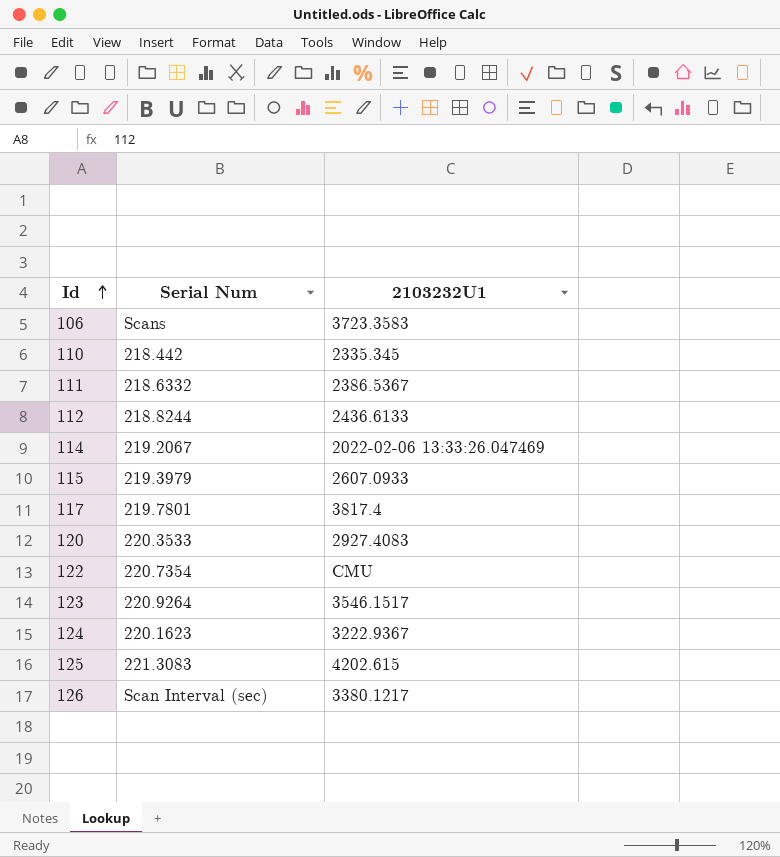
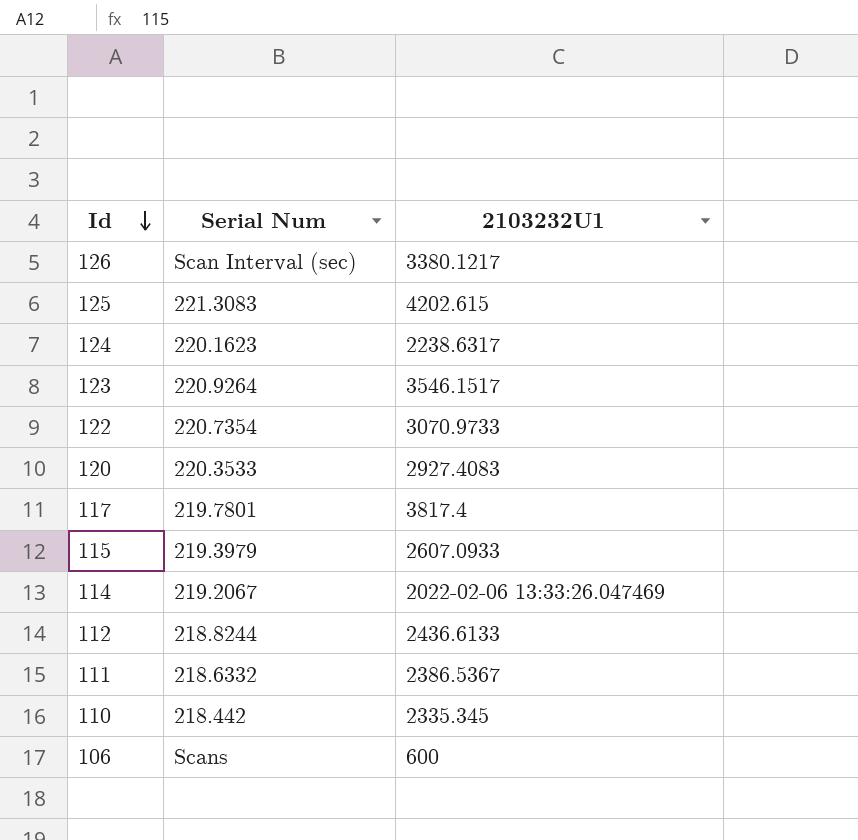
row order: Id ascending -> Id descending
124 | 2103232U1: 3222.9367 -> 2238.6317
122 | 2103232U1: CMU -> 3070.9733
106 | 2103232U1: 3723.3583 -> 600

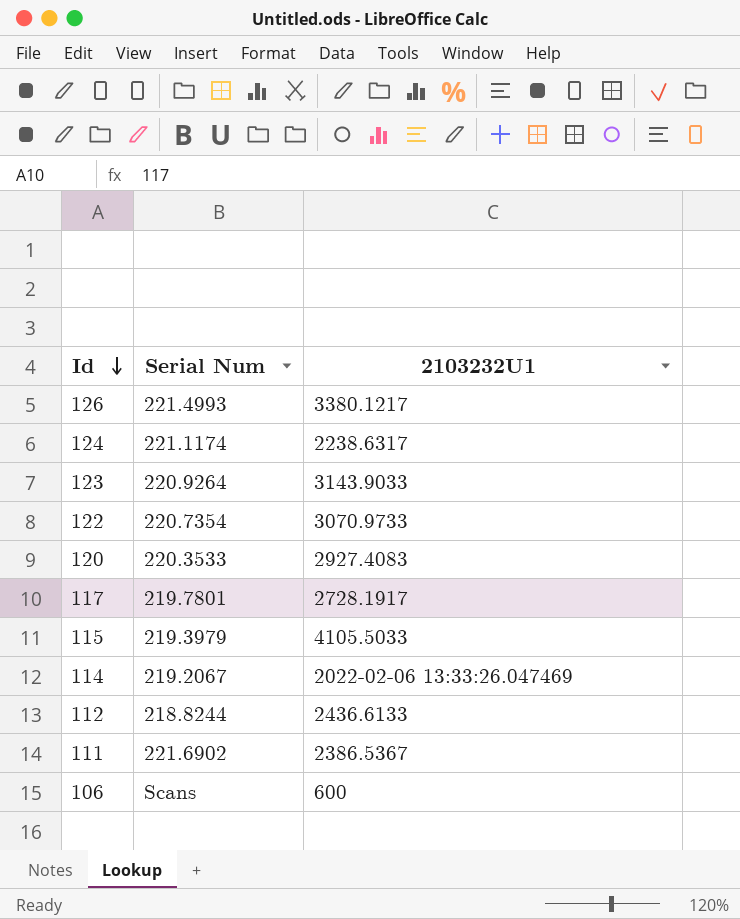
row 125: 221.3083 | 4202.615 -> none
row 110: 218.442 | 2335.345 -> none
126 | Serial Num: Scan Interval (sec) -> 221.4993
124 | Serial Num: 220.1623 -> 221.1174
123 | 2103232U1: 3546.1517 -> 3143.9033
117 | 2103232U1: 3817.4 -> 2728.1917
115 | 2103232U1: 2607.0933 -> 4105.5033
111 | Serial Num: 218.6332 -> 221.6902

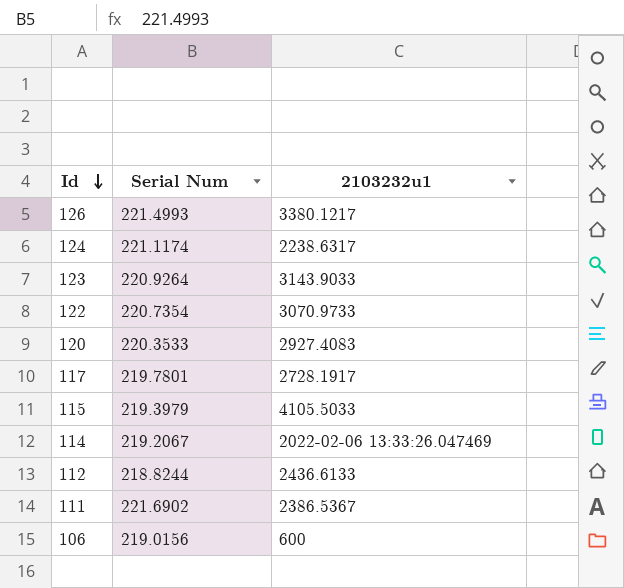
column name: 2103232U1 -> 2103232u1
106 | Serial Num: Scans -> 219.0156

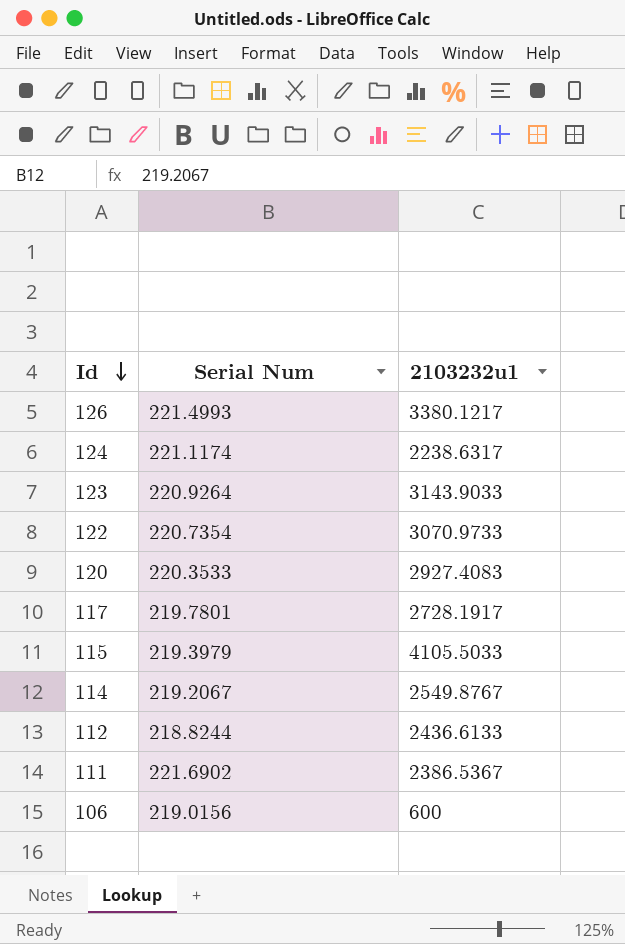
114 | 2103232u1: 2022-02-06 13:33:26.047469 -> 2549.8767

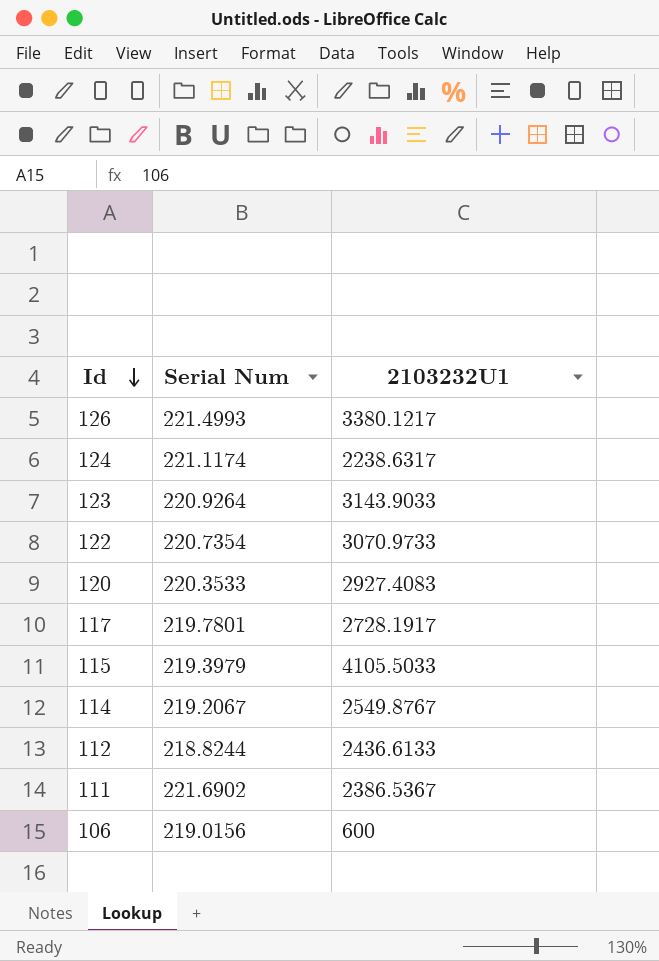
column name: 2103232u1 -> 2103232U1

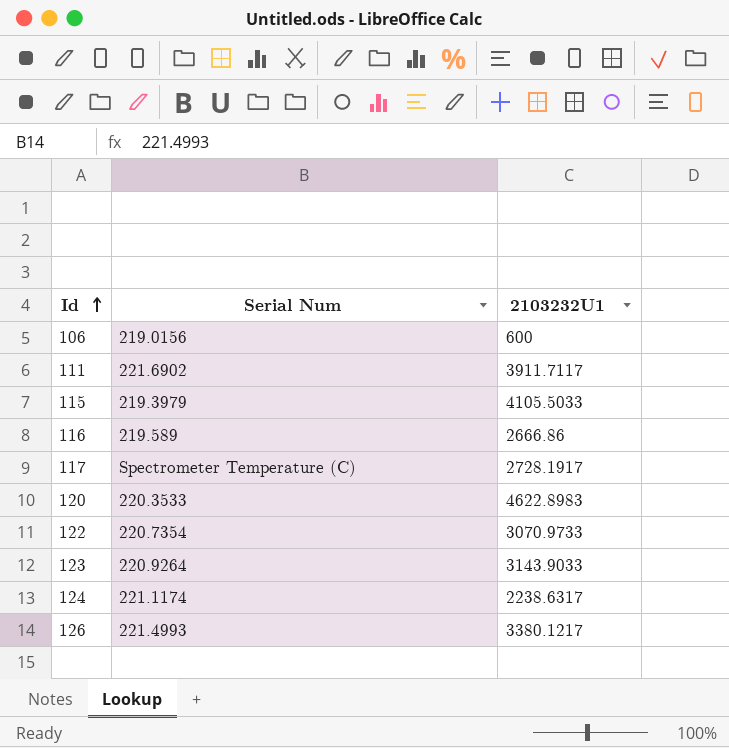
row order: Id descending -> Id ascending
row 114: 219.2067 | 2549.8767 -> none
row 112: 218.8244 | 2436.6133 -> none
111 | 2103232U1: 2386.5367 -> 3911.7117
row 116: none -> 219.589 | 2666.86
117 | Serial Num: 219.7801 -> Spectrometer Temperature (C)
120 | 2103232U1: 2927.4083 -> 4622.8983

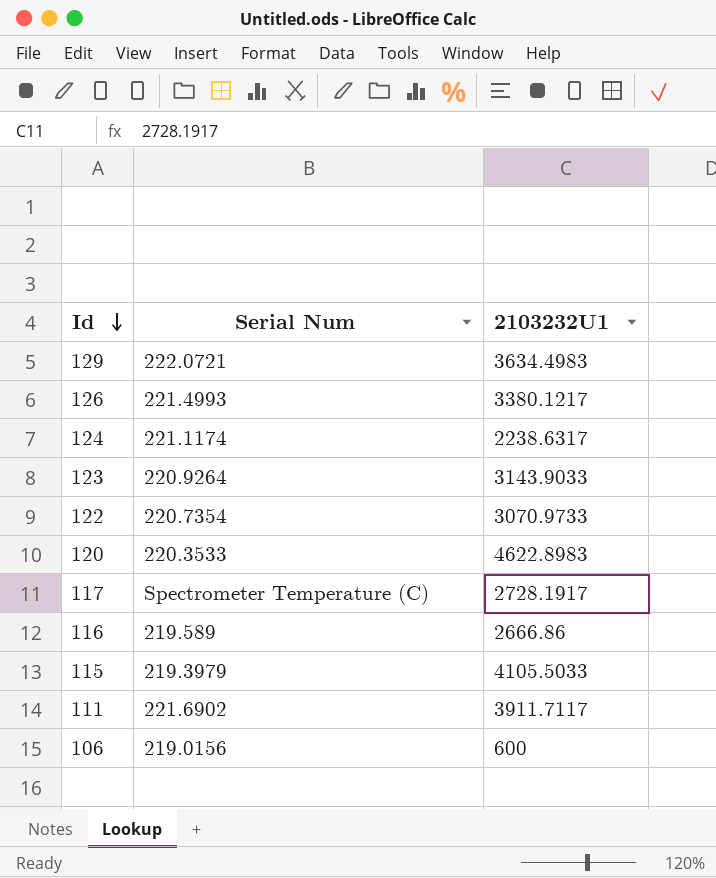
row order: Id ascending -> Id descending
row 129: none -> 222.0721 | 3634.4983

